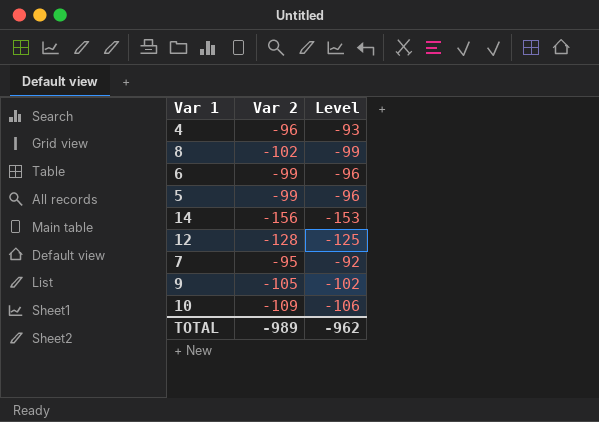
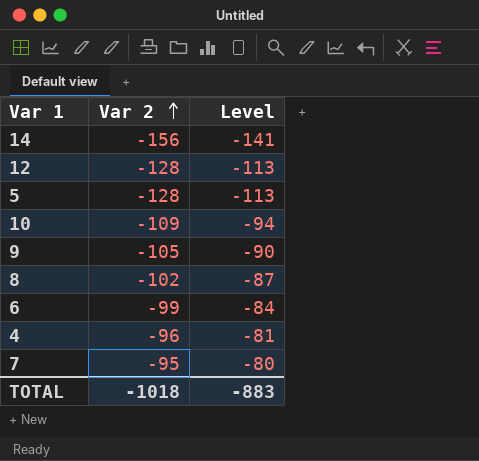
row order: none -> Var 2 ascending
column Level | formula: [Var 2] + 3 -> [Var 2] + 15
5 | Var 2: -99 -> -128
TOTAL | Var 2: -989 -> -1018
TOTAL | Level: -962 -> -883

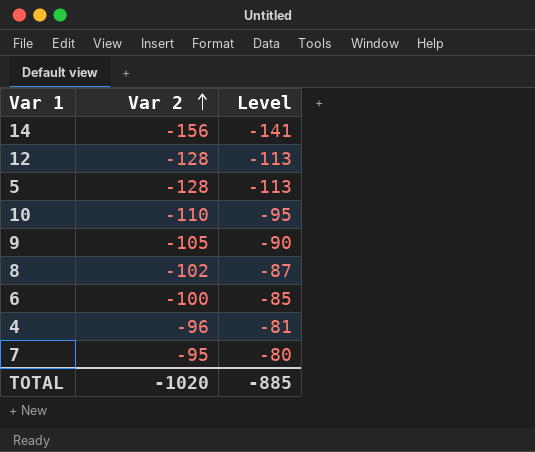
10 | Var 2: -109 -> -110
10 | Level: -94 -> -95
6 | Var 2: -99 -> -100
6 | Level: -84 -> -85
TOTAL | Var 2: -1018 -> -1020
TOTAL | Level: -883 -> -885

